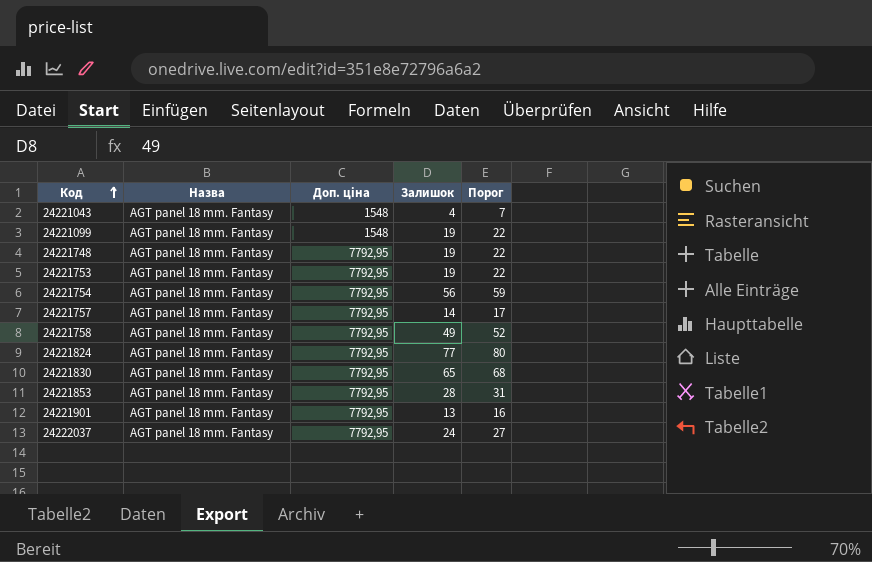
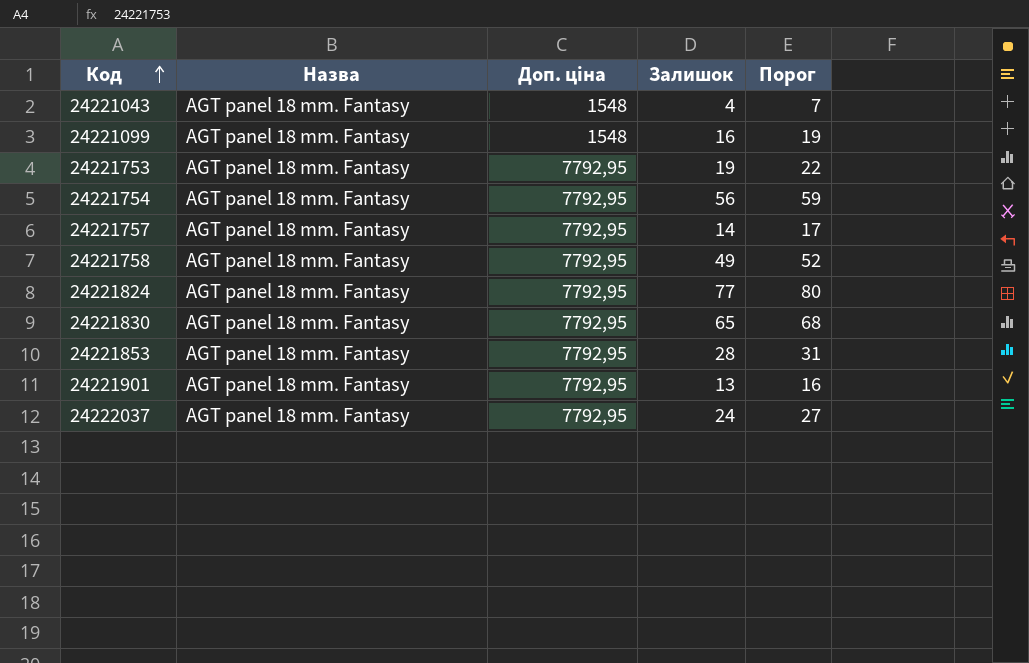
row 24221748: AGT panel 18 mm. Fantasy | 7792,95 | 19 | 22 -> none
24221099 | Залишок: 19 -> 16
24221099 | Порог: 22 -> 19

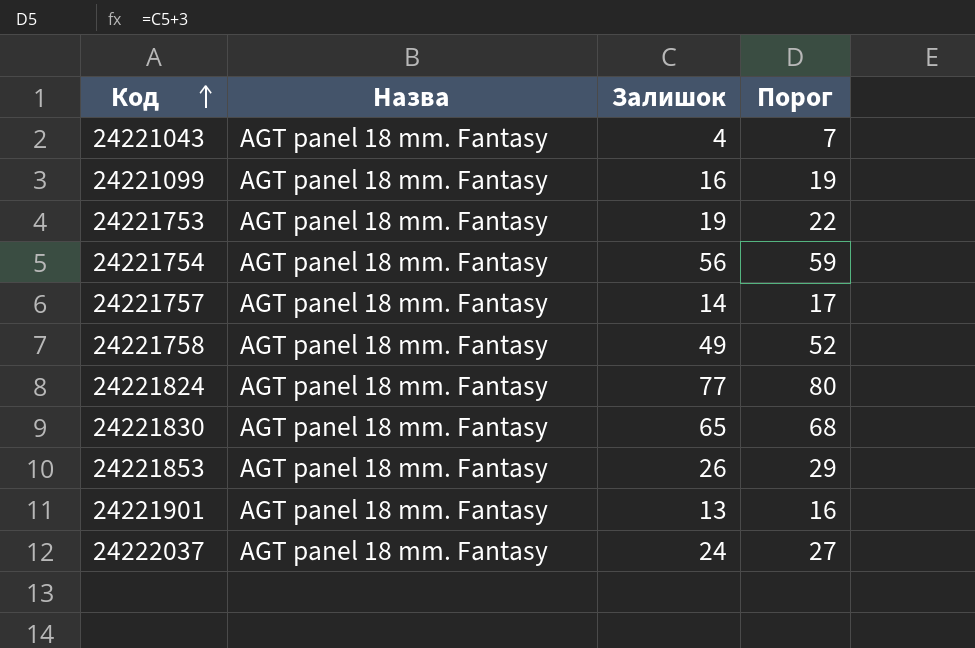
column Доп. ціна | position: 3 -> none
24221853 | Залишок: 28 -> 26
24221853 | Порог: 31 -> 29

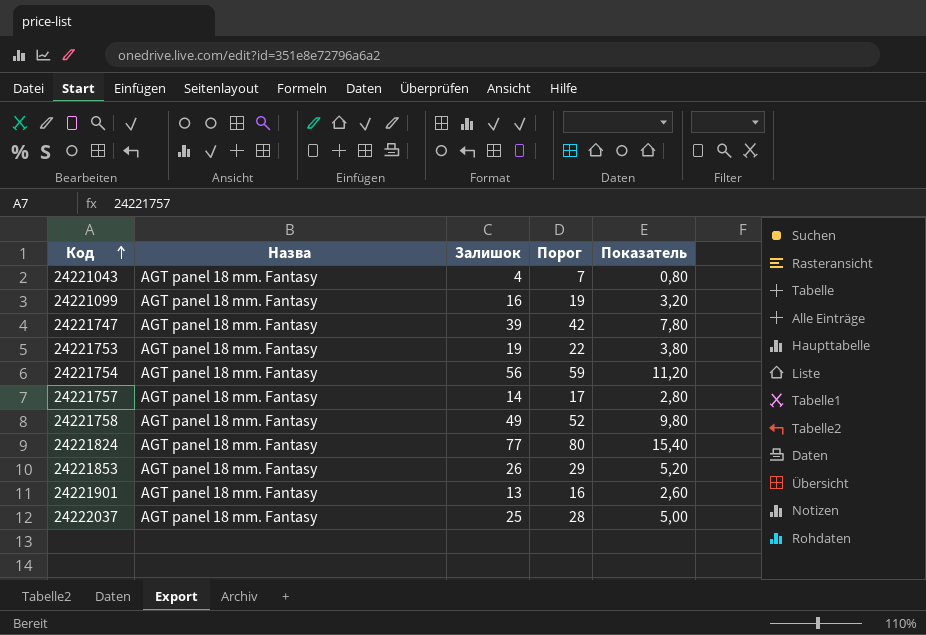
column Показатель | formula: none -> [Залишок] * 0,2
row 24221830: AGT panel 18 mm. Fantasy | 65 | 68 -> none
row 24221747: none -> AGT panel 18 mm. Fantasy | 39 | 42 | 7,80
24222037 | Залишок: 24 -> 25
24222037 | Порог: 27 -> 28

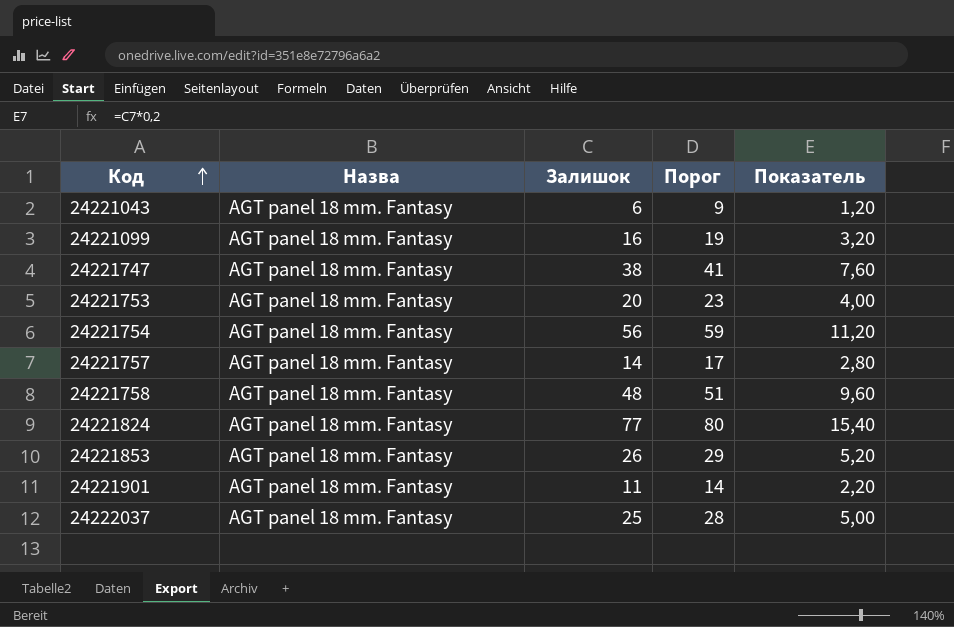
24221043 | Залишок: 4 -> 6
24221043 | Порог: 7 -> 9
24221043 | Показатель: 0,80 -> 1,20
24221747 | Залишок: 39 -> 38
24221747 | Порог: 42 -> 41
24221747 | Показатель: 7,80 -> 7,60
24221753 | Залишок: 19 -> 20
24221753 | Порог: 22 -> 23
24221753 | Показатель: 3,80 -> 4,00
24221758 | Залишок: 49 -> 48
24221758 | Порог: 52 -> 51
24221758 | Показатель: 9,80 -> 9,60
24221901 | Залишок: 13 -> 11
24221901 | Порог: 16 -> 14
24221901 | Показатель: 2,60 -> 2,20

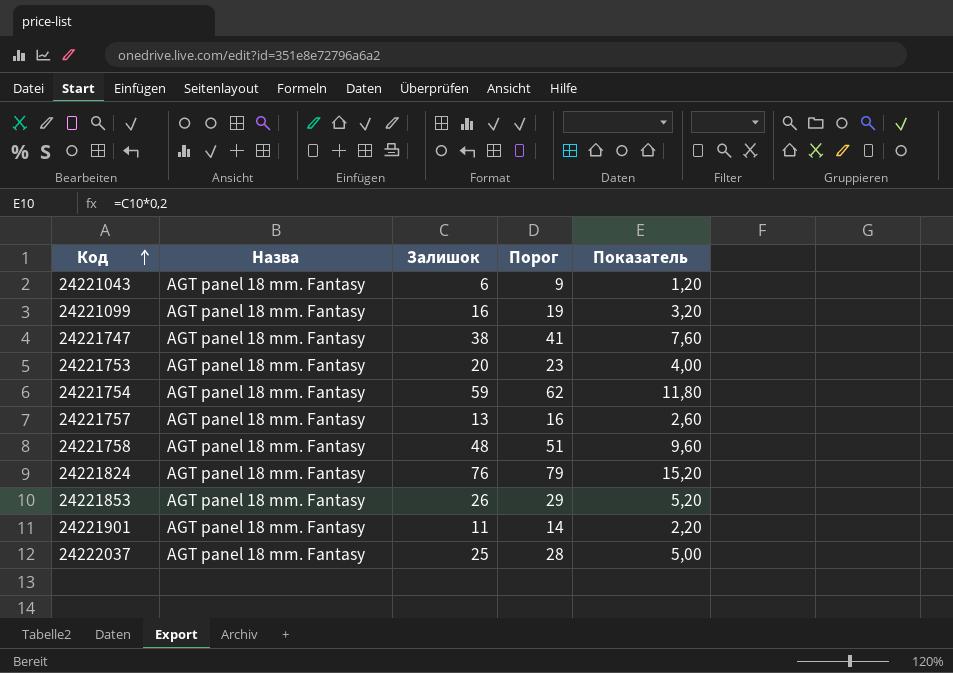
24221754 | Залишок: 56 -> 59
24221754 | Порог: 59 -> 62
24221754 | Показатель: 11,20 -> 11,80
24221757 | Залишок: 14 -> 13
24221757 | Порог: 17 -> 16
24221757 | Показатель: 2,80 -> 2,60
24221824 | Залишок: 77 -> 76
24221824 | Порог: 80 -> 79
24221824 | Показатель: 15,40 -> 15,20

